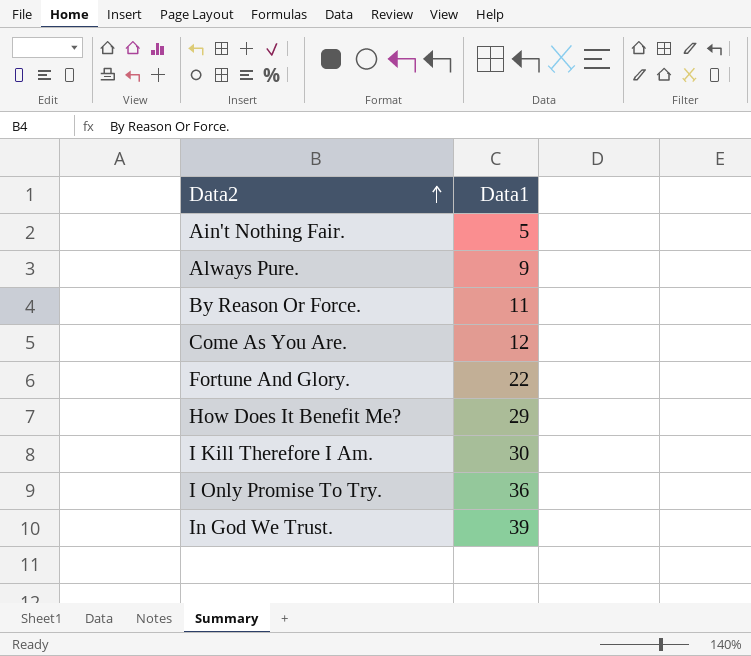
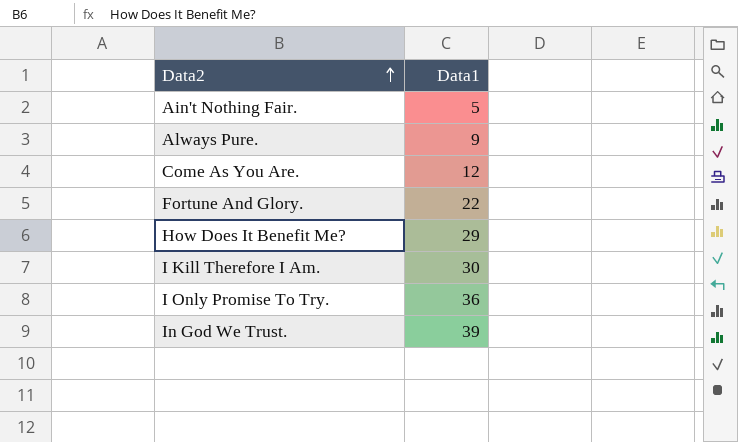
row By Reason Or Force.: 11 -> none

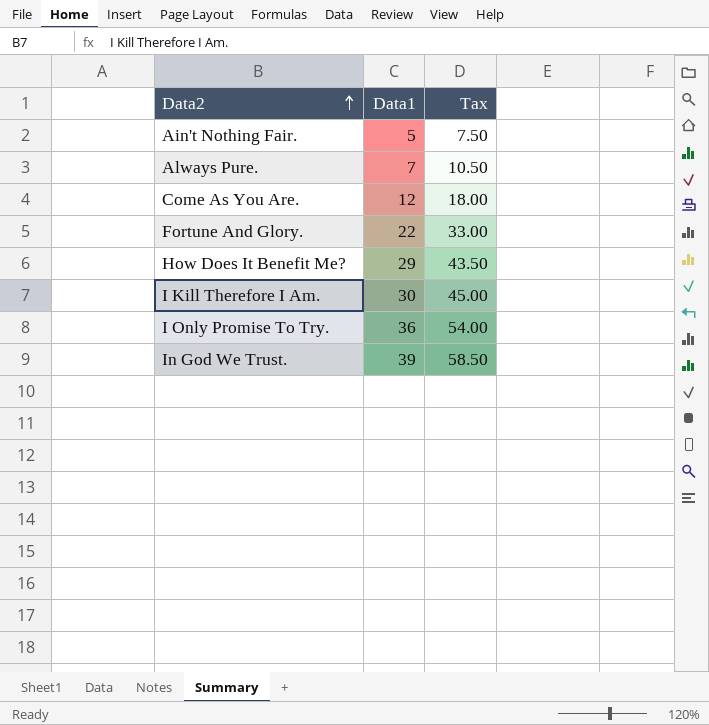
column Tax | formula: none -> [Data1] * 1.5
Always Pure. | Data1: 9 -> 7

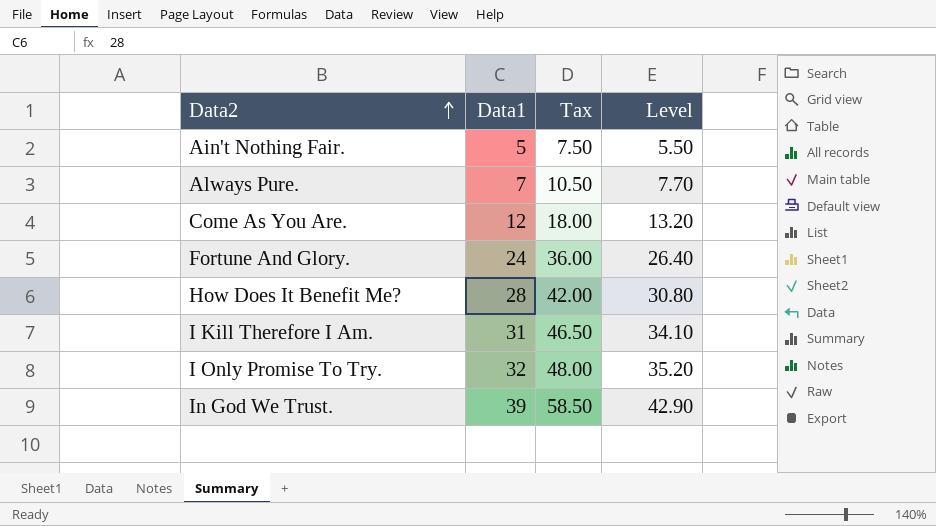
column Level | formula: none -> [Data1] * 1.1
Fortune And Glory. | Data1: 22 -> 24
Fortune And Glory. | Tax: 33.00 -> 36.00
How Does It Benefit Me? | Data1: 29 -> 28
How Does It Benefit Me? | Tax: 43.50 -> 42.00
I Kill Therefore I Am. | Data1: 30 -> 31
I Kill Therefore I Am. | Tax: 45.00 -> 46.50
I Only Promise To Try. | Data1: 36 -> 32
I Only Promise To Try. | Tax: 54.00 -> 48.00

